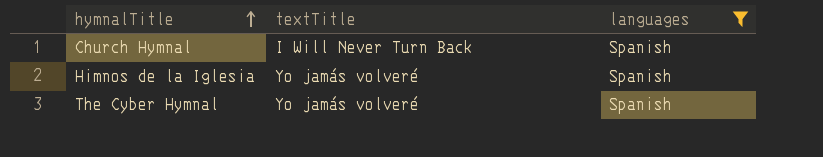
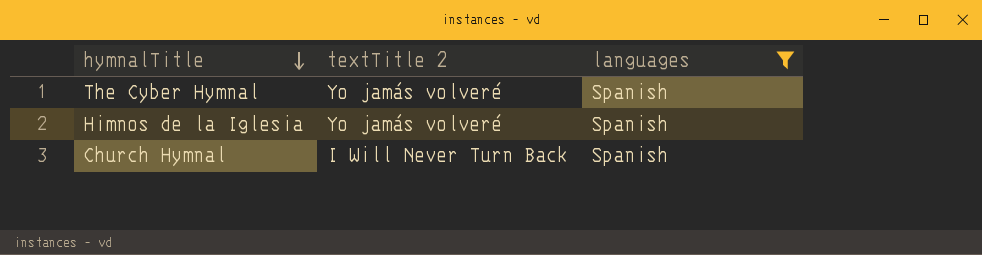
row order: hymnalTitle ascending -> hymnalTitle descending
column name: textTitle -> textTitle 2

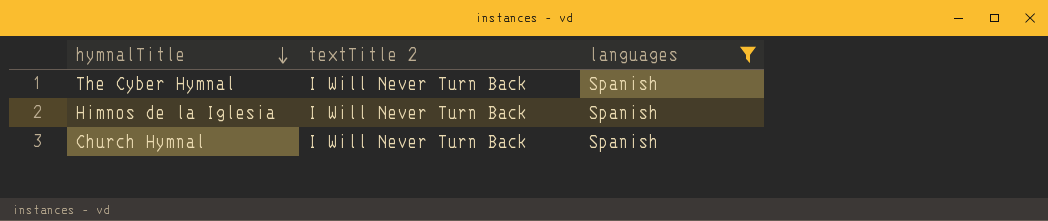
The Cyber Hymnal | textTitle 2: Yo jamás volveré -> I Will Never Turn Back
Himnos de la Iglesia | textTitle 2: Yo jamás volveré -> I Will Never Turn Back

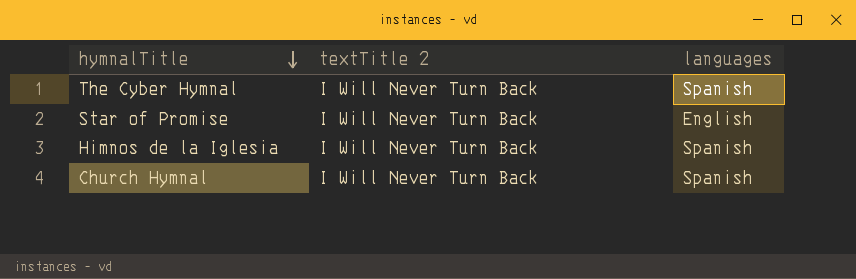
filter: languages = Spanish -> none

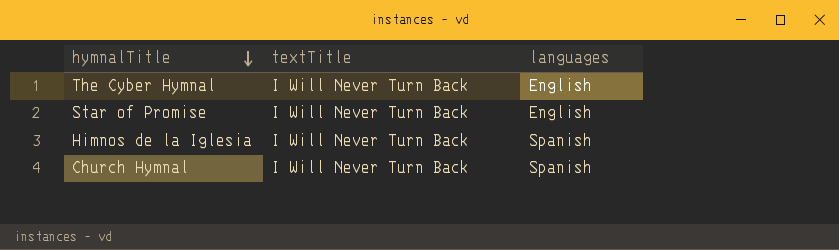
column name: textTitle 2 -> textTitle
The Cyber Hymnal | languages: Spanish -> English

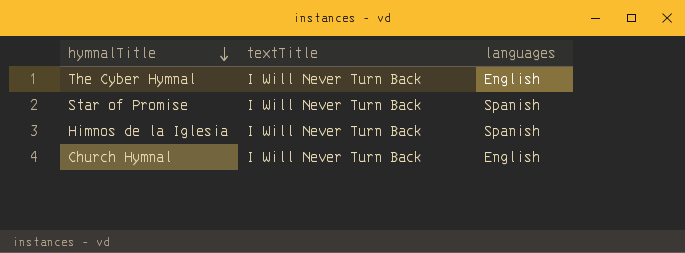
Star of Promise | languages: English -> Spanish
Church Hymnal | languages: Spanish -> English

